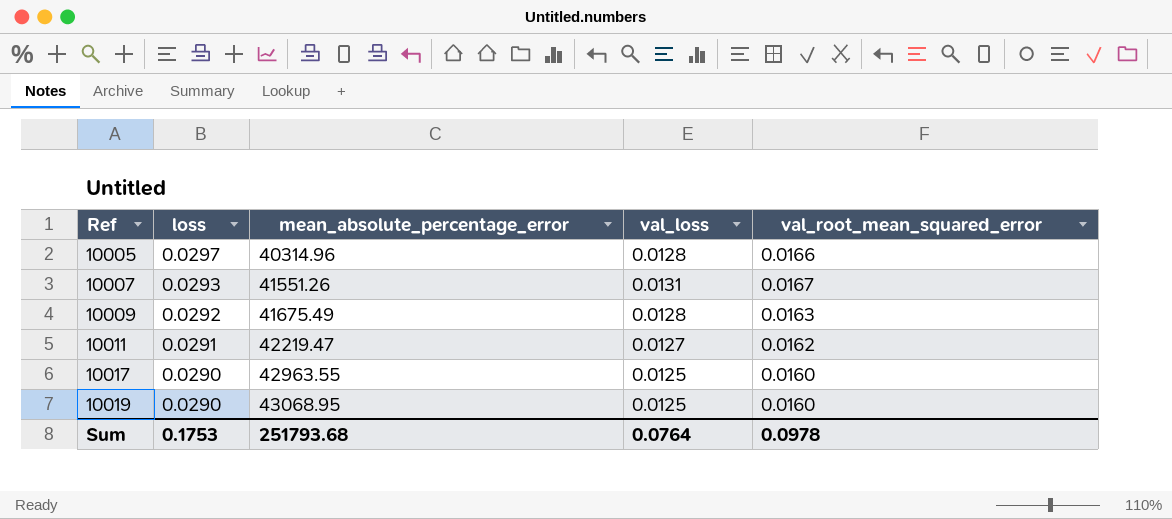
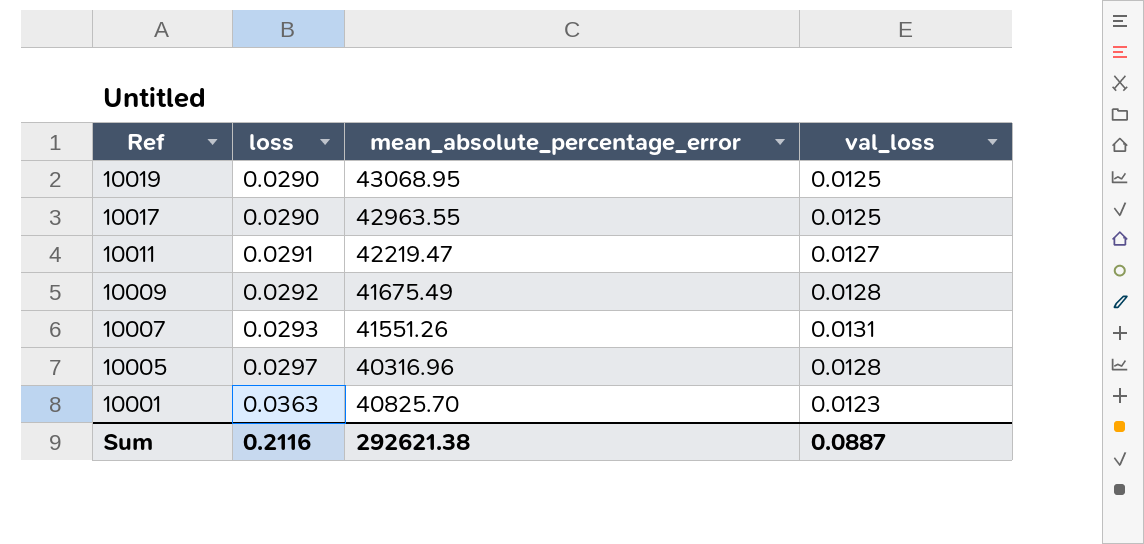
row order: Ref ascending -> Ref descending
column val_root_mean_squared_error | position: 5 -> none
10005 | mean_absolute_percentage_error: 40314.96 -> 40316.96
row 10001: none -> 0.0363 | 40825.70 | 0.0123
Sum | loss: 0.1753 -> 0.2116
Sum | mean_absolute_percentage_error: 251793.68 -> 292621.38
Sum | val_loss: 0.0764 -> 0.0887

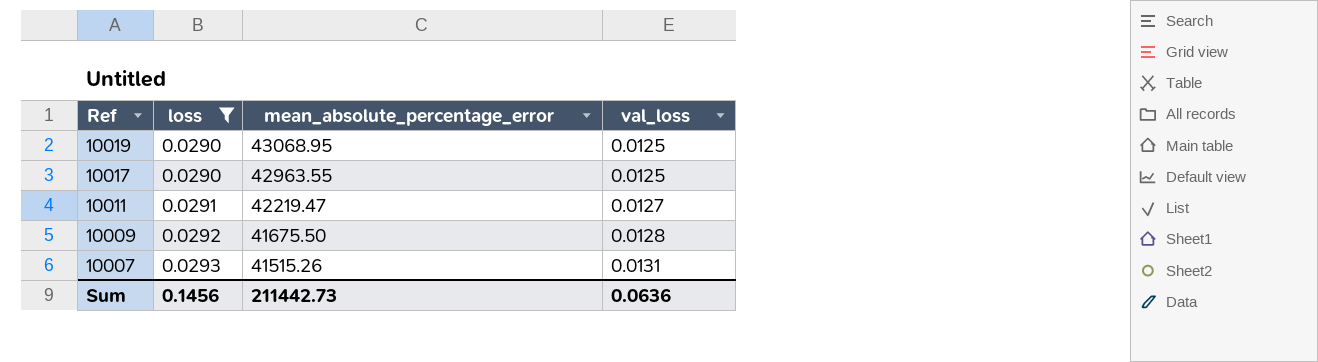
filter: none -> loss <= 0.0293
10009 | mean_absolute_percentage_error: 41675.49 -> 41675.50
10007 | mean_absolute_percentage_error: 41551.26 -> 41515.26
Sum | loss: 0.2116 -> 0.1456
Sum | mean_absolute_percentage_error: 292621.38 -> 211442.73
Sum | val_loss: 0.0887 -> 0.0636

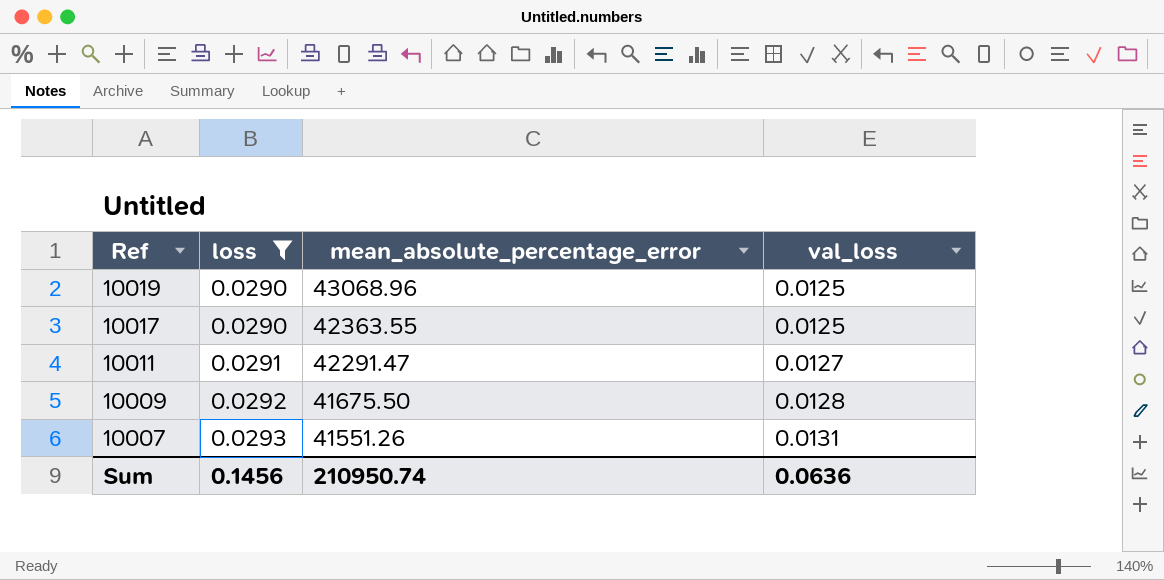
10019 | mean_absolute_percentage_error: 43068.95 -> 43068.96
10017 | mean_absolute_percentage_error: 42963.55 -> 42363.55
10011 | mean_absolute_percentage_error: 42219.47 -> 42291.47
10007 | mean_absolute_percentage_error: 41515.26 -> 41551.26
Sum | mean_absolute_percentage_error: 211442.73 -> 210950.74

